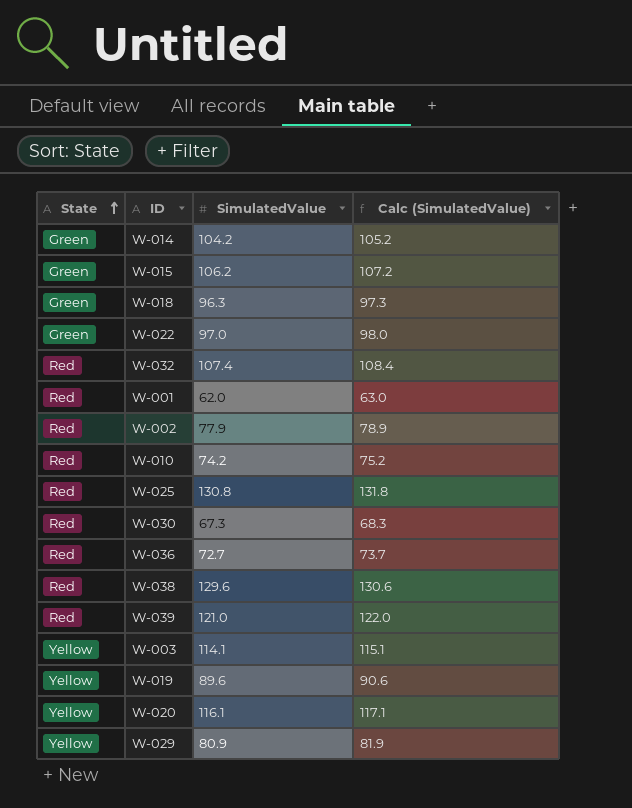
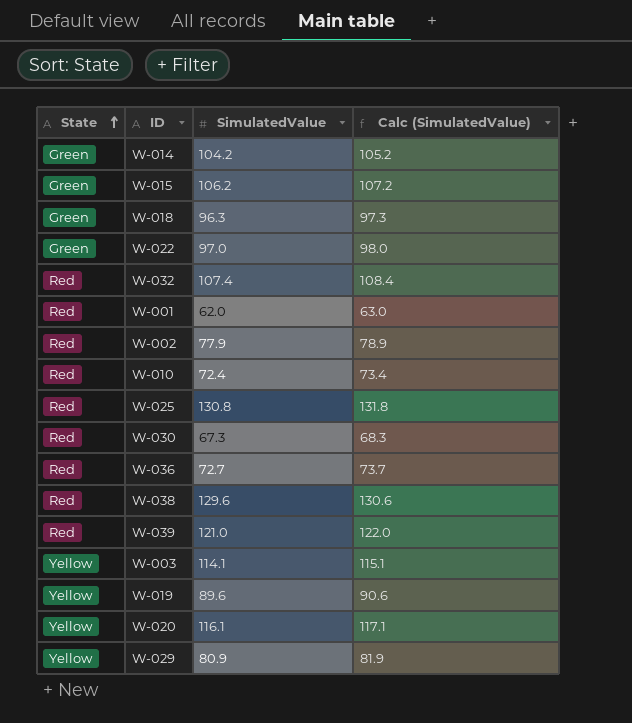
W-010 | SimulatedValue: 74.2 -> 72.4
W-010 | Calc (SimulatedValue): 75.2 -> 73.4

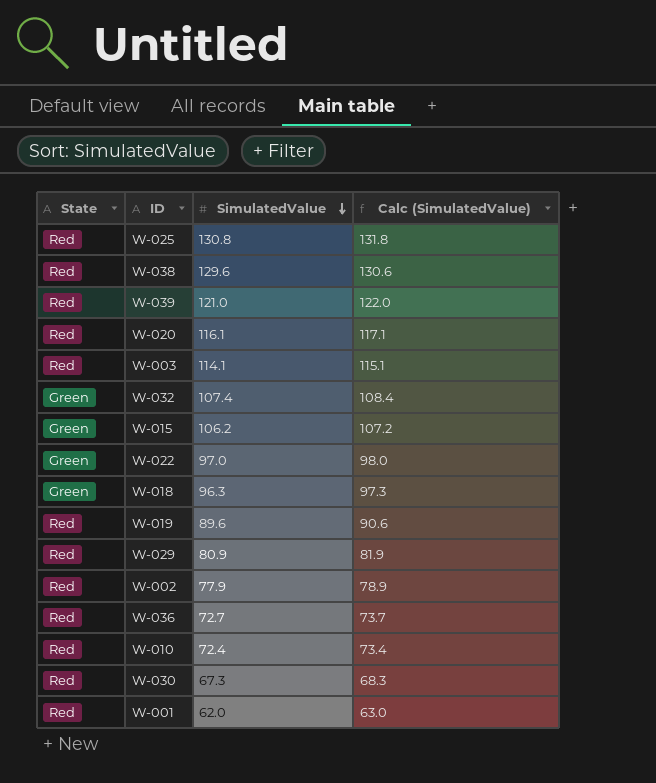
row order: State ascending -> SimulatedValue descending
row W-014: Green | 104.2 | 105.2 -> none
W-020 | State: Yellow -> Red
W-003 | State: Yellow -> Red
W-032 | State: Red -> Green
W-019 | State: Yellow -> Red
W-029 | State: Yellow -> Red

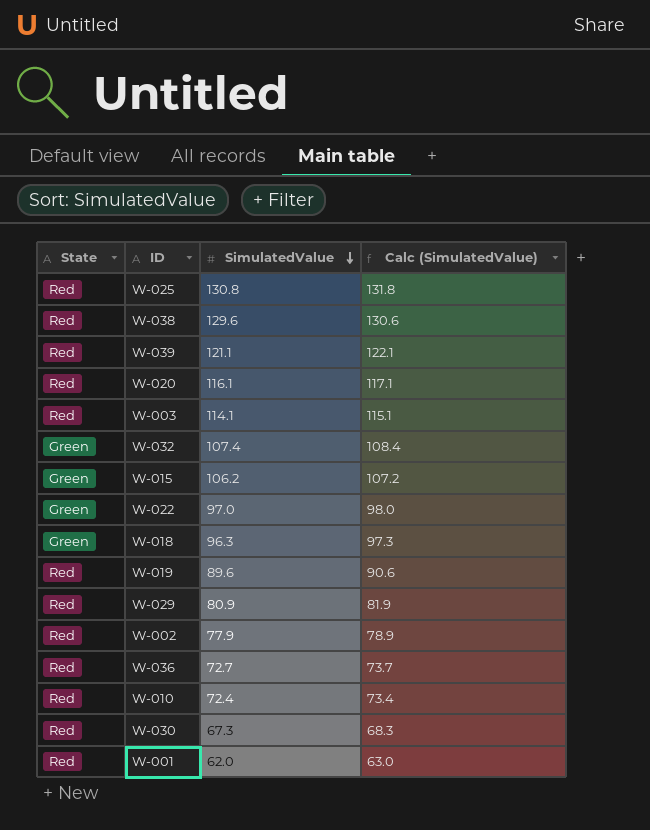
W-039 | SimulatedValue: 121.0 -> 121.1
W-039 | Calc (SimulatedValue): 122.0 -> 122.1

